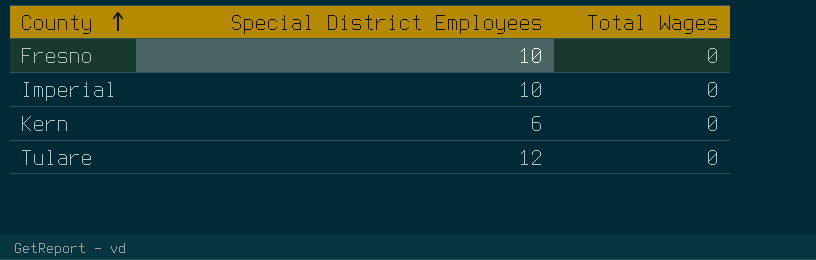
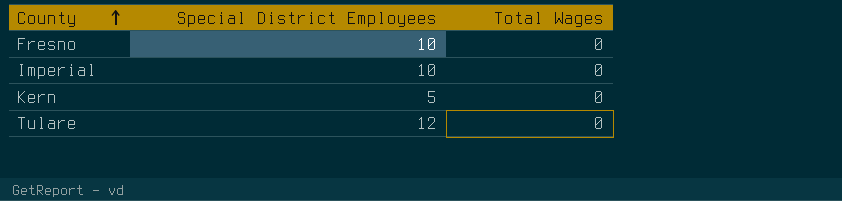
Kern | Special District Employees: 6 -> 5

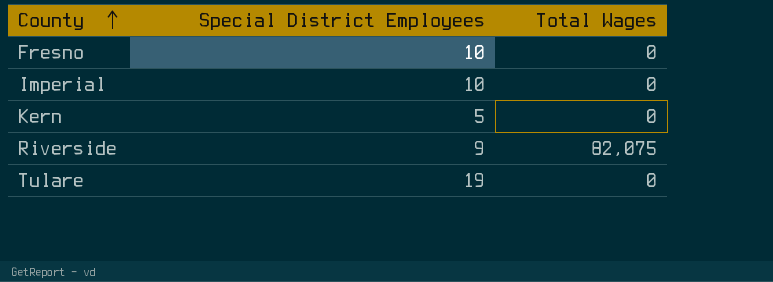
row Riverside: none -> 9 | 82,075
Tulare | Special District Employees: 12 -> 19

